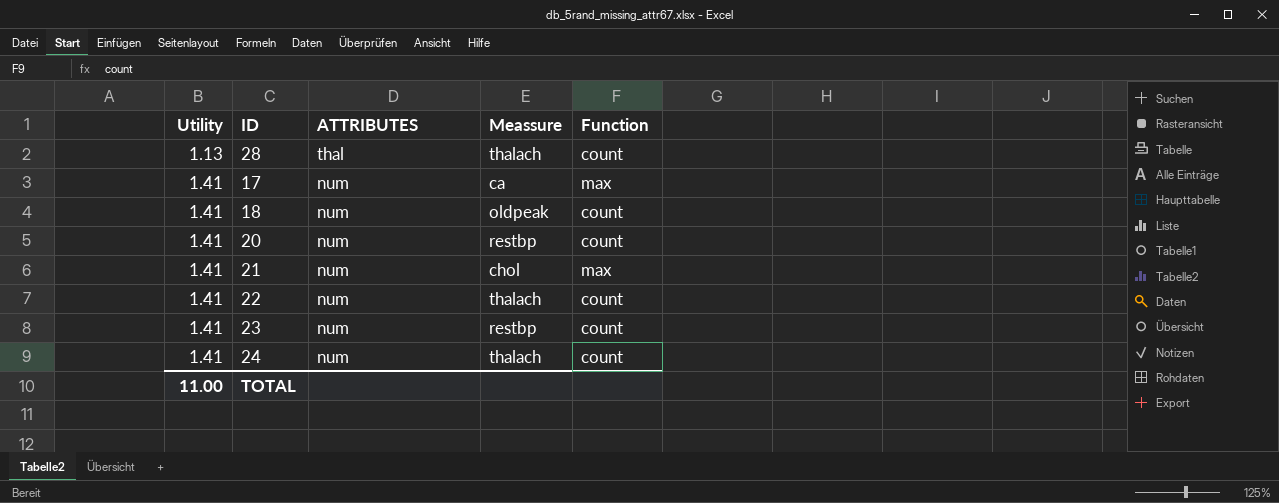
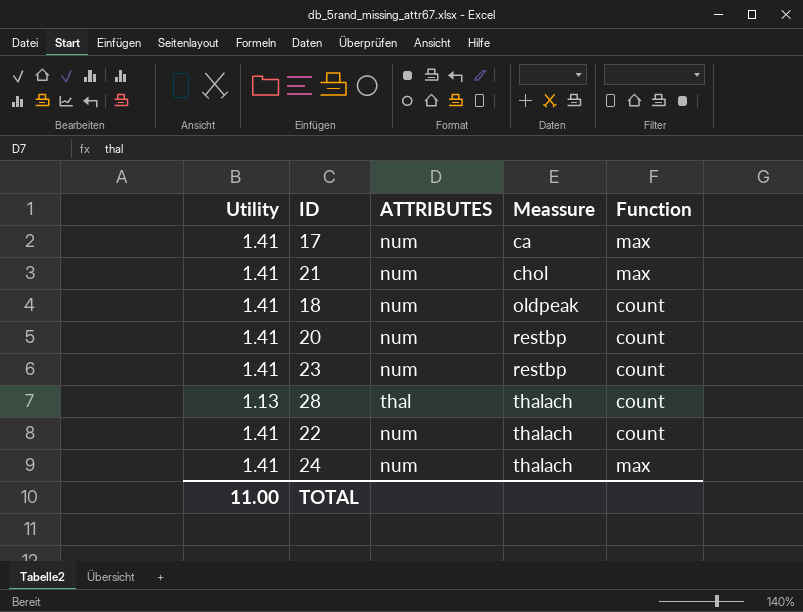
row order: Utility ascending -> Meassure ascending
24 | Function: count -> max

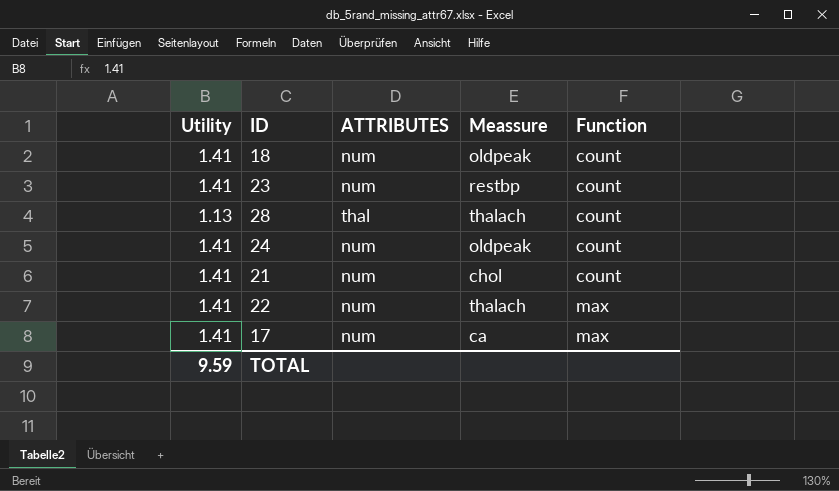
row order: Meassure ascending -> Function ascending
row 20: 1.41 | num | restbp | count -> none
24 | Meassure: thalach -> oldpeak
24 | Function: max -> count
21 | Function: max -> count
22 | Function: count -> max
TOTAL | Utility: 11.00 -> 9.59

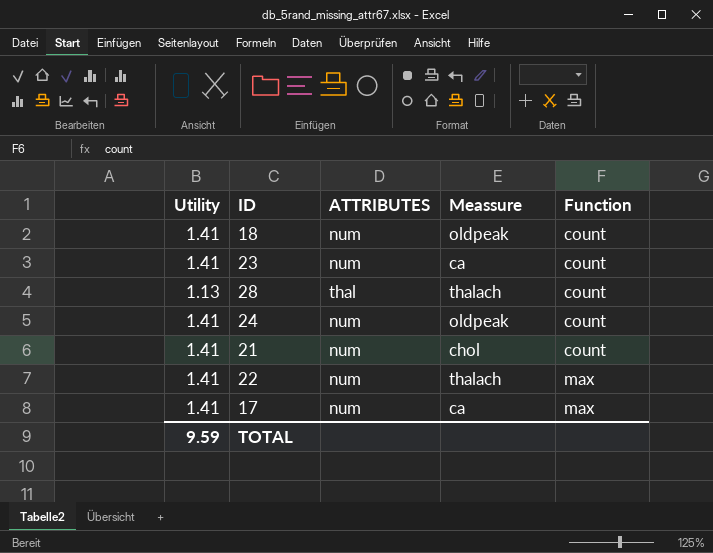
23 | Meassure: restbp -> ca

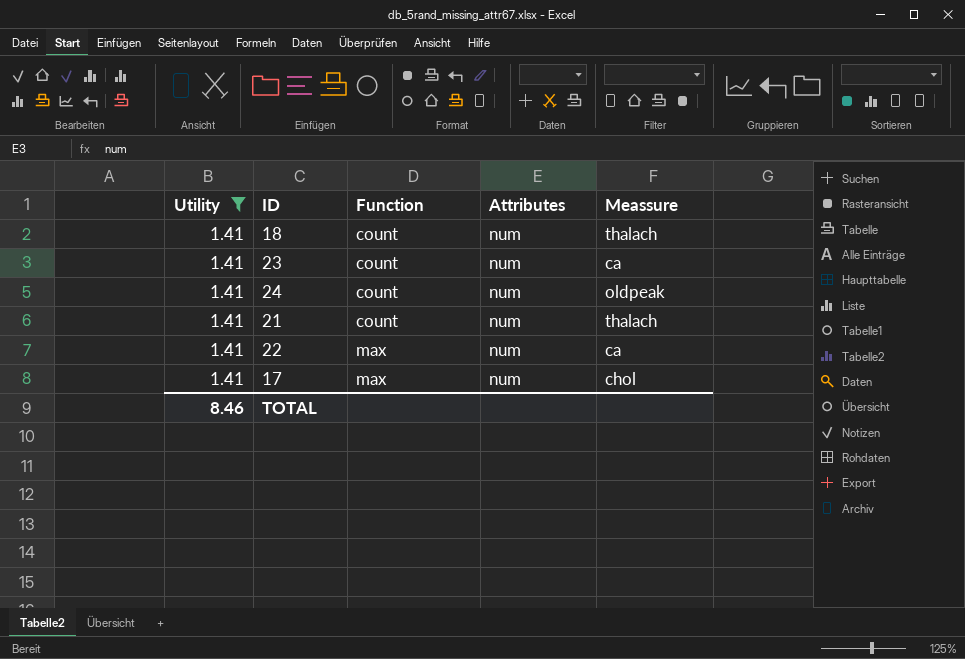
filter: none -> Utility = 1.41
column Function | position: 5 -> 3
column name: ATTRIBUTES -> Attributes
18 | Meassure: oldpeak -> thalach
21 | Meassure: chol -> thalach
22 | Meassure: thalach -> ca
17 | Meassure: ca -> chol
TOTAL | Utility: 9.59 -> 8.46

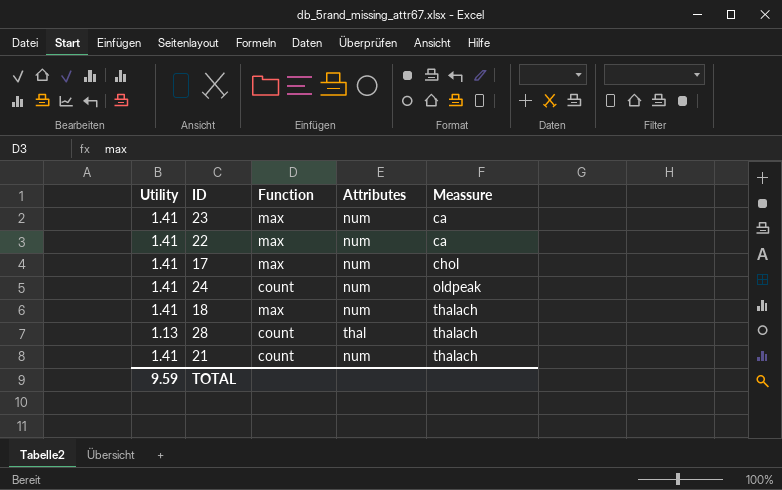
filter: Utility = 1.41 -> none
row order: Function ascending -> Meassure ascending
23 | Function: count -> max
18 | Function: count -> max
TOTAL | Utility: 8.46 -> 9.59

